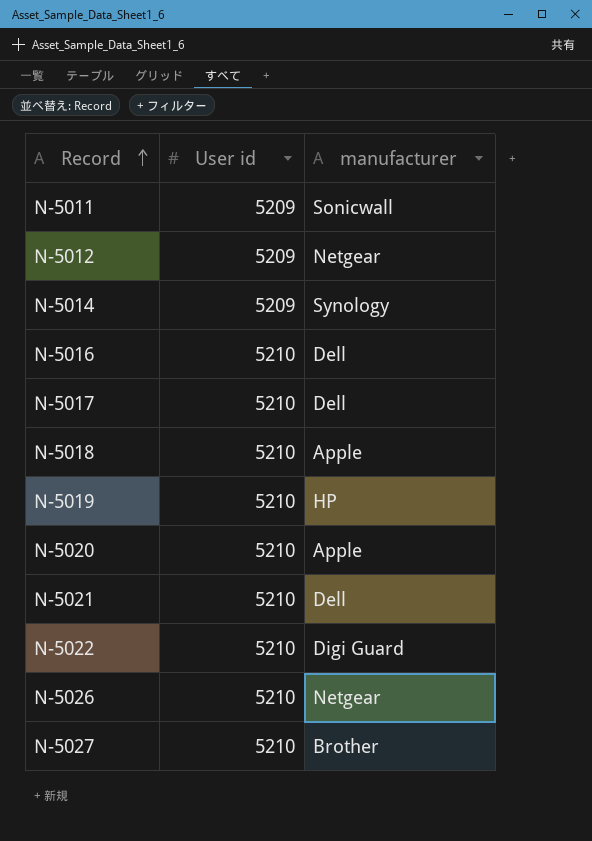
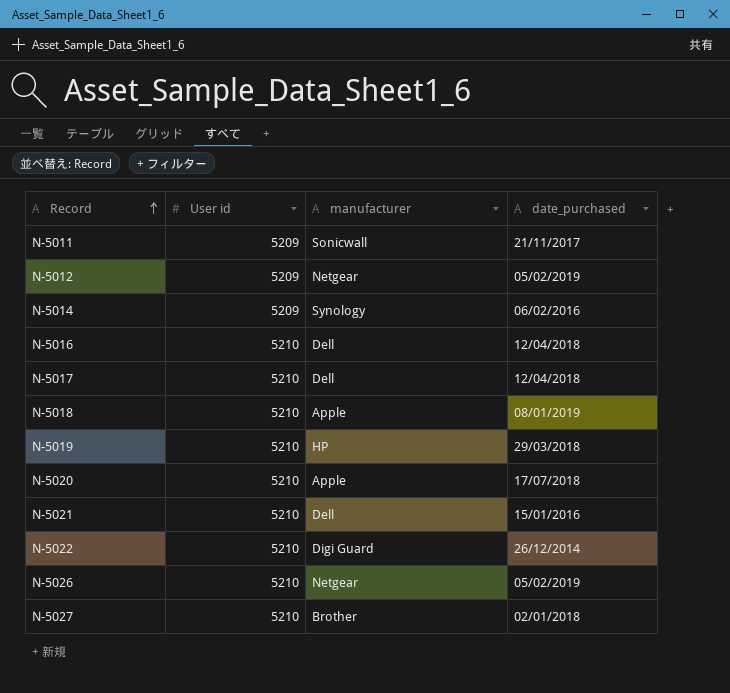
column date_purchased | position: none -> 4

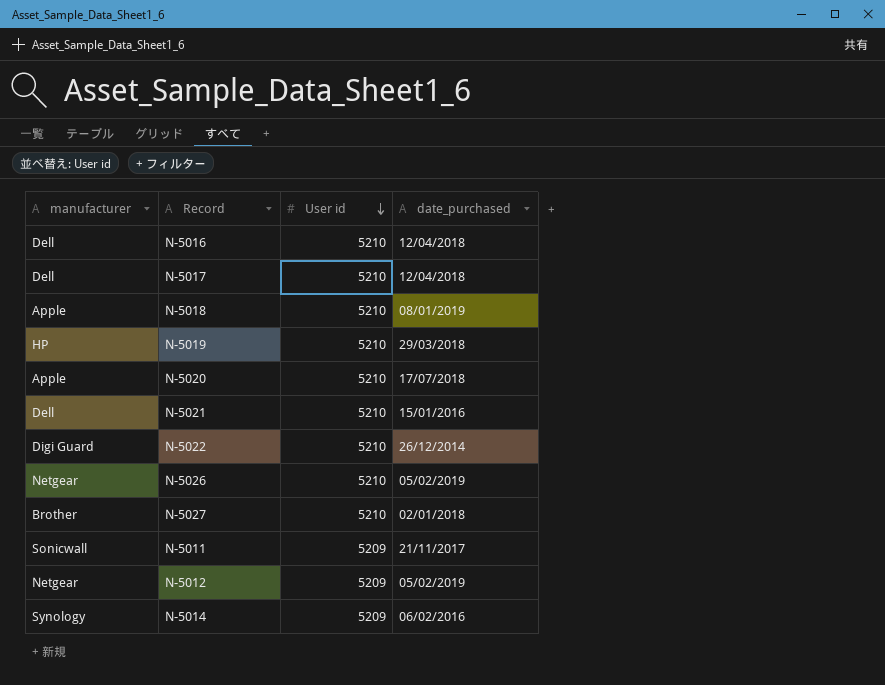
row order: Record ascending -> User id descending
column manufacturer | position: 3 -> 1

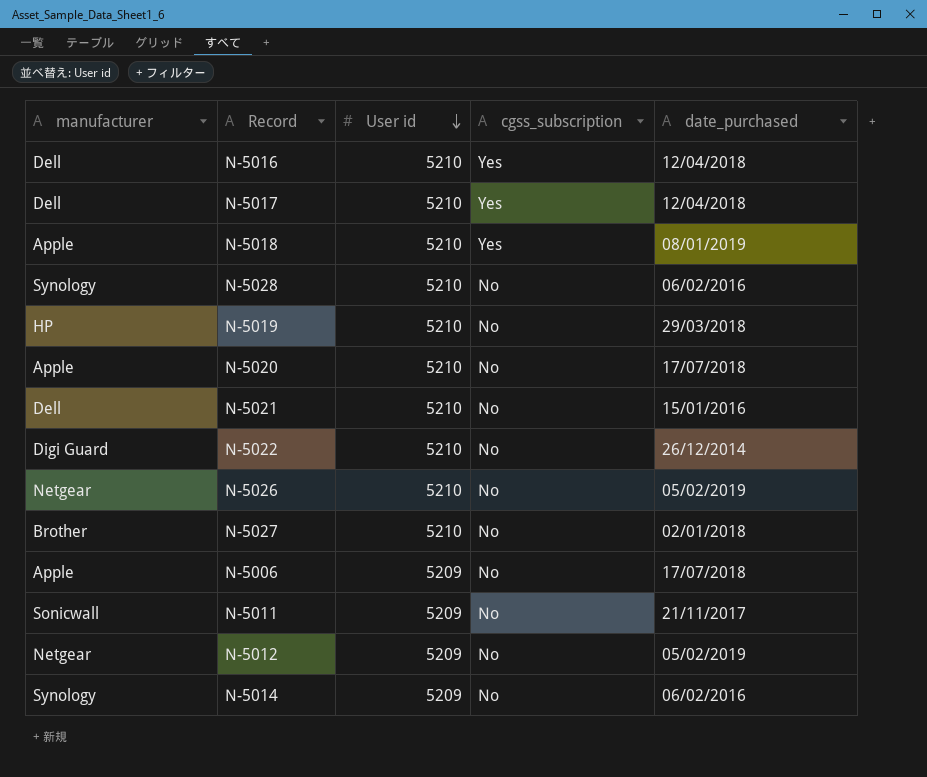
column cgss_subscription | position: none -> 4
row N-5028: none -> Synology | 5210 | No | 06/02/2016
row N-5006: none -> Apple | 5209 | No | 17/07/2018

